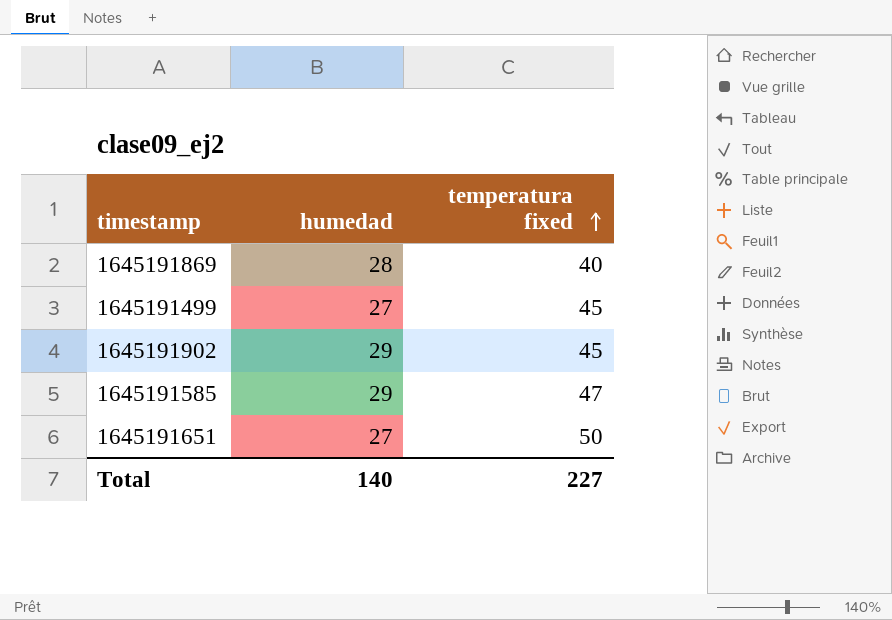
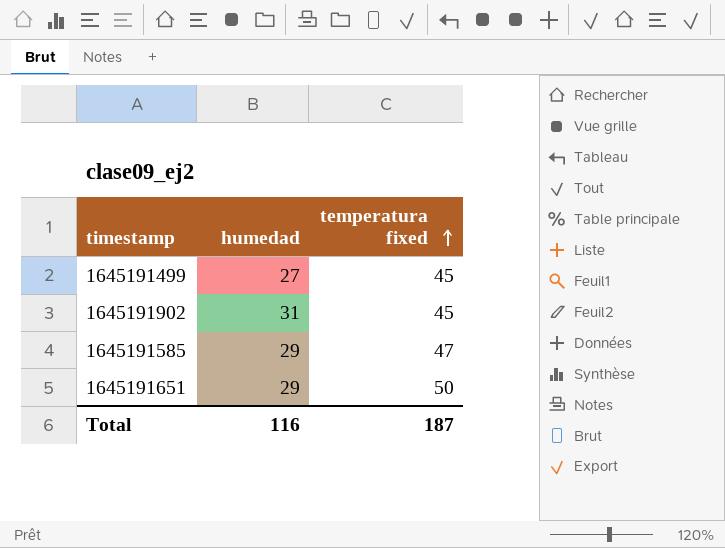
row 1645191869: 28 | 40 -> none
1645191902 | humedad: 29 -> 31
1645191651 | humedad: 27 -> 29
Total | humedad: 140 -> 116
Total | temperatura fixed: 227 -> 187

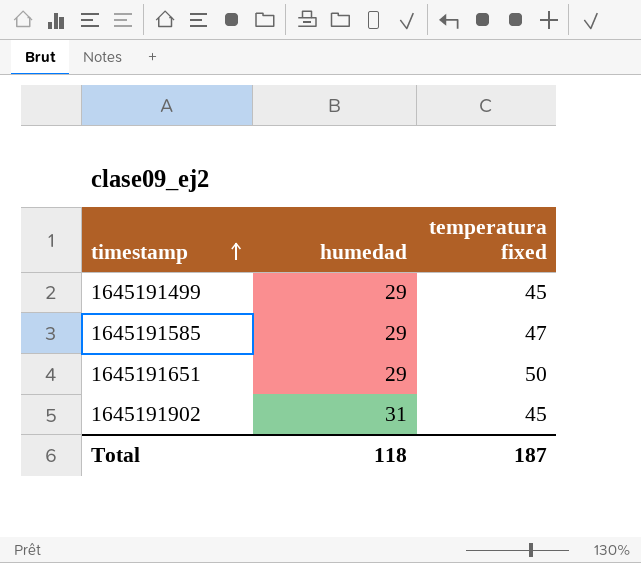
row order: temperatura fixed ascending -> timestamp ascending
1645191499 | humedad: 27 -> 29
Total | humedad: 116 -> 118

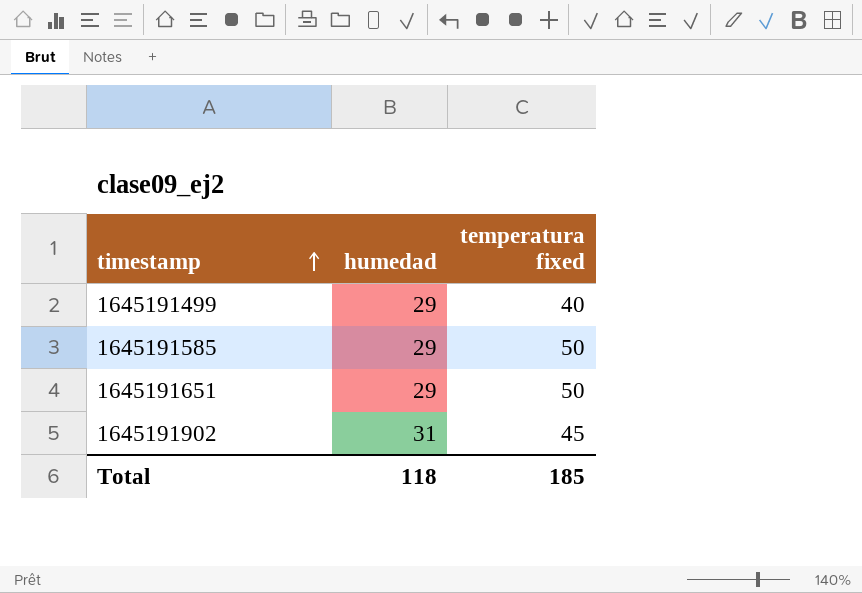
1645191499 | temperatura fixed: 45 -> 40
1645191585 | temperatura fixed: 47 -> 50
Total | temperatura fixed: 187 -> 185

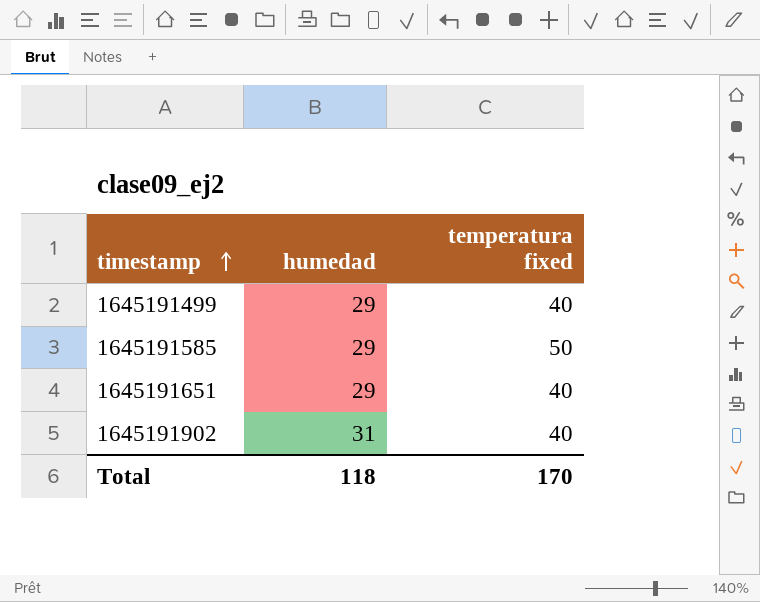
1645191651 | temperatura fixed: 50 -> 40
1645191902 | temperatura fixed: 45 -> 40
Total | temperatura fixed: 185 -> 170

